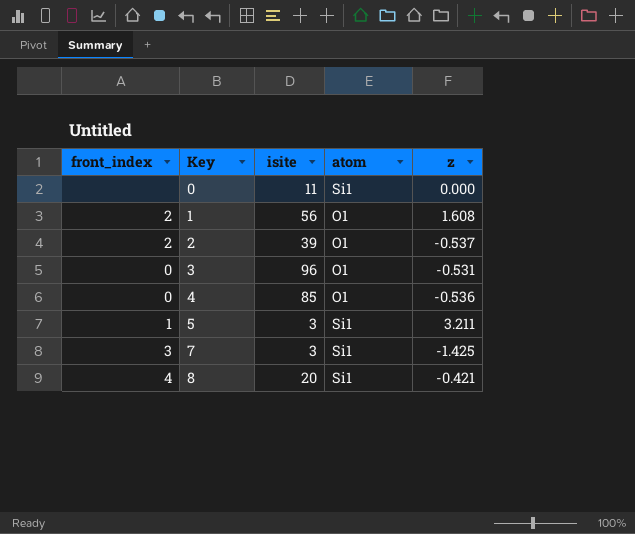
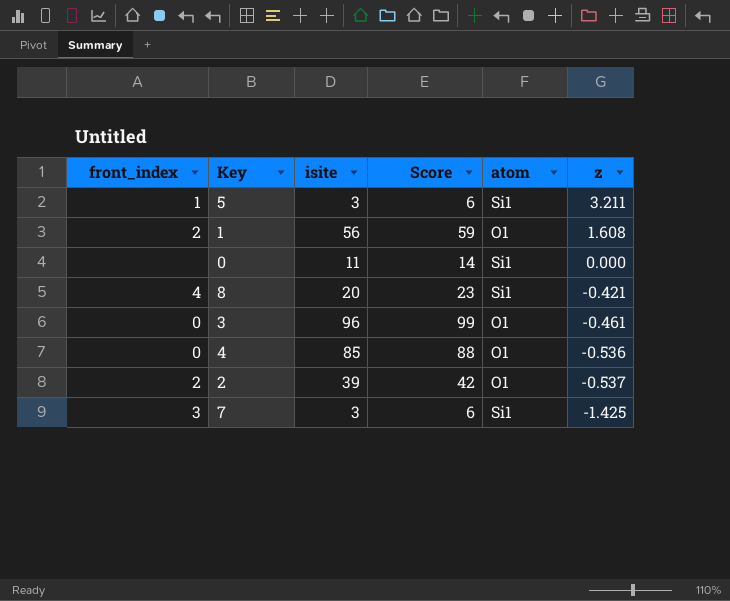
row order: Key ascending -> z descending
column Score | formula: none -> [isite] + 3
3 | z: -0.531 -> -0.461

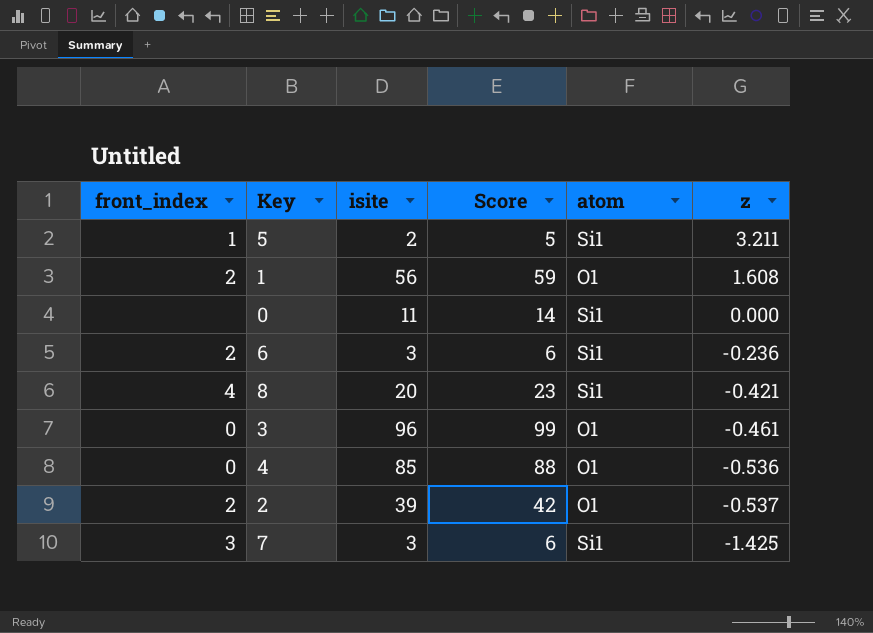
5 | isite: 3 -> 2
5 | Score: 6 -> 5
row 6: none -> 2 | 3 | 6 | Si1 | -0.236

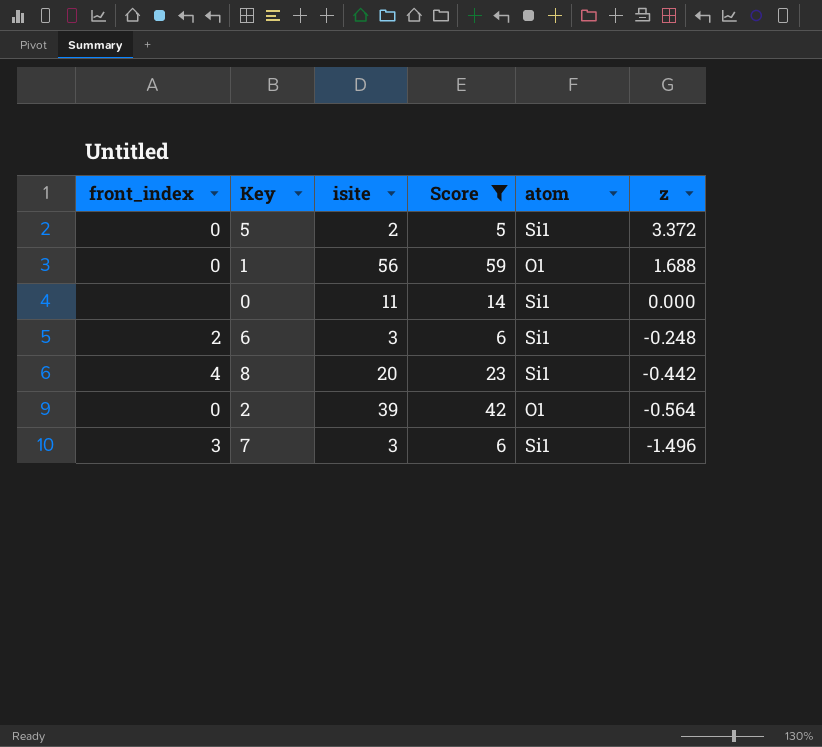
filter: none -> Score <= 59
5 | front_index: 1 -> 0
5 | z: 3.211 -> 3.372
1 | front_index: 2 -> 0
1 | z: 1.608 -> 1.688
6 | z: -0.236 -> -0.248
8 | z: -0.421 -> -0.442
2 | front_index: 2 -> 0
2 | z: -0.537 -> -0.564
7 | z: -1.425 -> -1.496

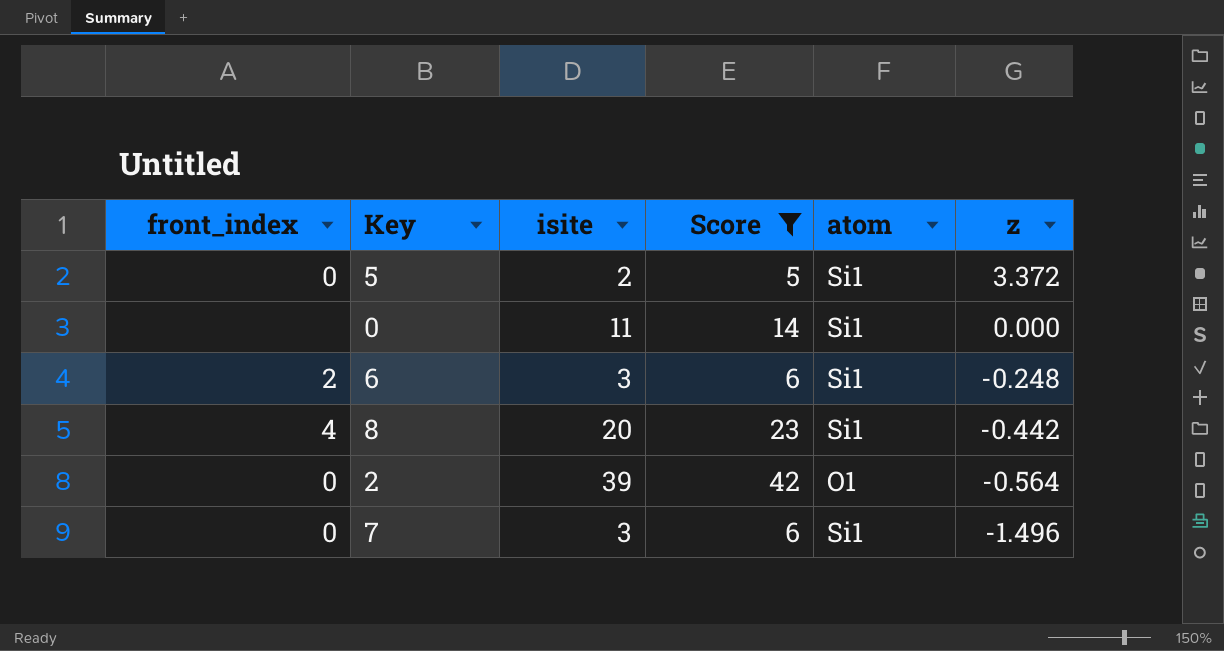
row 1: 0 | 56 | 59 | O1 | 1.688 -> none
7 | front_index: 3 -> 0

